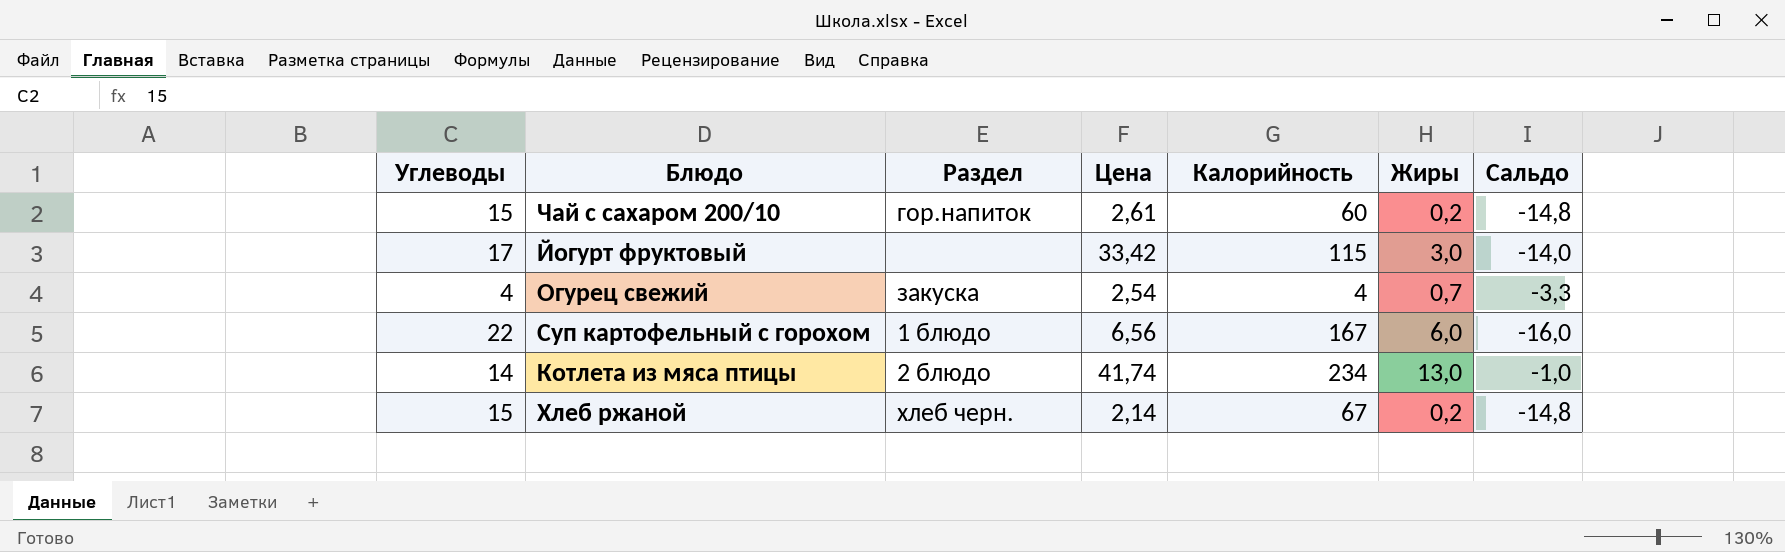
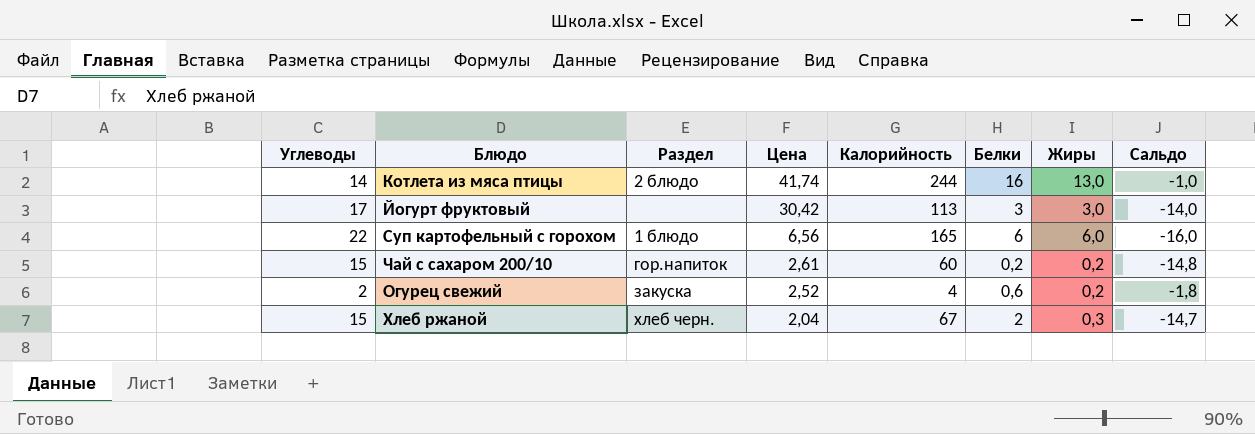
row order: none -> Цена descending
column Белки | position: none -> 6
Котлета из мяса птицы | Калорийность: 234 -> 244
Йогурт фруктовый | Цена: 33,42 -> 30,42
Йогурт фруктовый | Калорийность: 115 -> 113
Суп картофельный с горохом | Калорийность: 167 -> 165
Огурец свежий | Углеводы: 4 -> 2
Огурец свежий | Цена: 2,54 -> 2,52
Огурец свежий | Жиры: 0,7 -> 0,2
Огурец свежий | Сальдо: -3,3 -> -1,8
Хлеб ржаной | Цена: 2,14 -> 2,04
Хлеб ржаной | Жиры: 0,2 -> 0,3
Хлеб ржаной | Сальдо: -14,8 -> -14,7

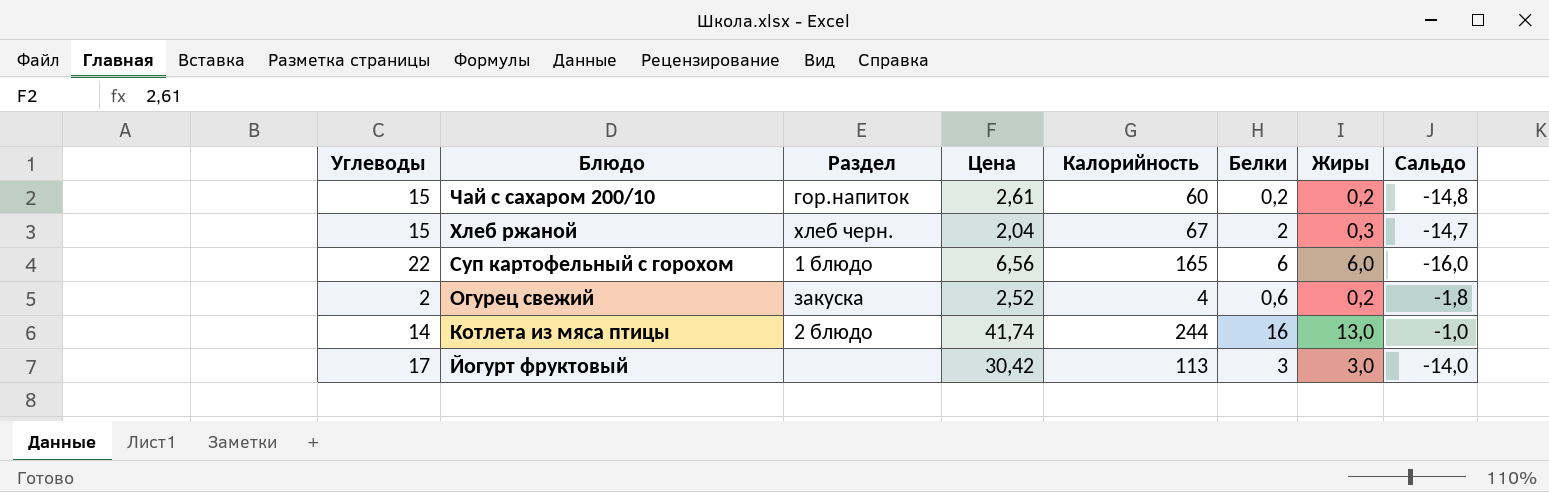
row order: Цена descending -> Блюдо descending

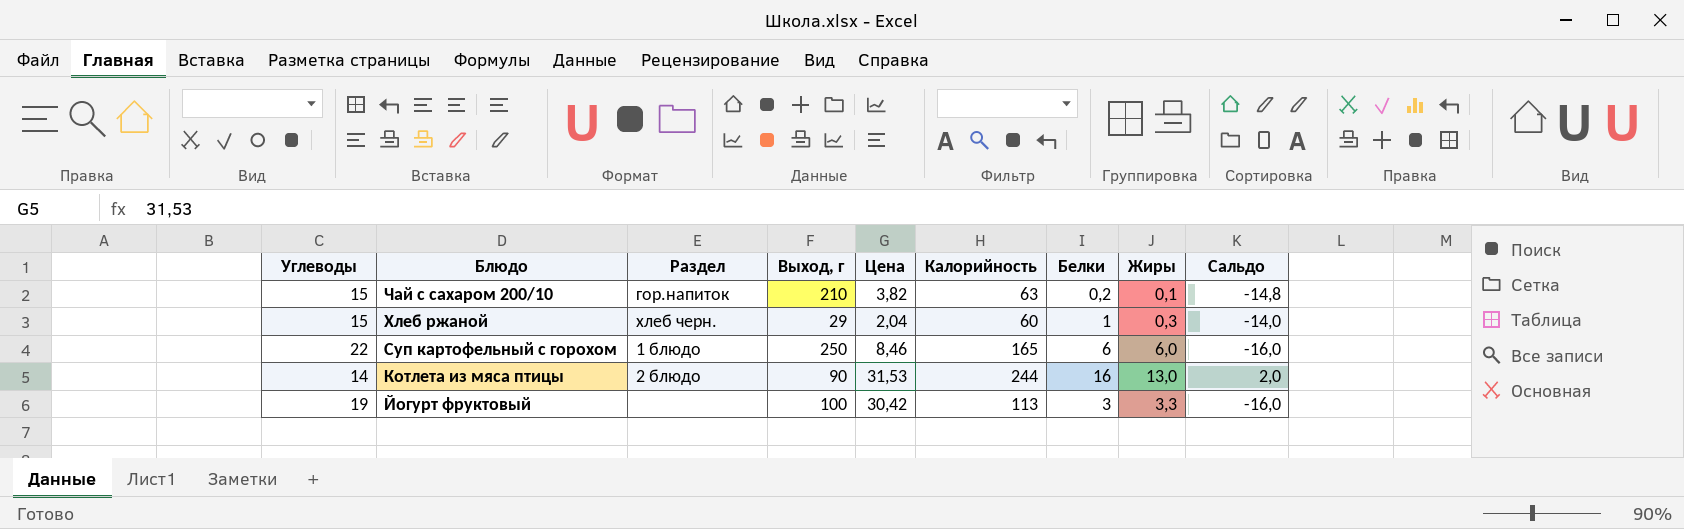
column Выход, г | position: none -> 4
column Сальдо | formula: [Жиры] - [Углеводы] -> [Белки] - [Углеводы]
row Огурец свежий: 2 | закуска | 2,52 | 4 | 0,6 | 0,2 | -1,8 -> none
Чай с сахаром 200/10 | Цена: 2,61 -> 3,82
Чай с сахаром 200/10 | Калорийность: 60 -> 63
Чай с сахаром 200/10 | Жиры: 0,2 -> 0,1
Хлеб ржаной | Калорийность: 67 -> 60
Хлеб ржаной | Белки: 2 -> 1
Суп картофельный с горохом | Цена: 6,56 -> 8,46
Котлета из мяса птицы | Цена: 41,74 -> 31,53
Йогурт фруктовый | Углеводы: 17 -> 19
Йогурт фруктовый | Жиры: 3,0 -> 3,3

